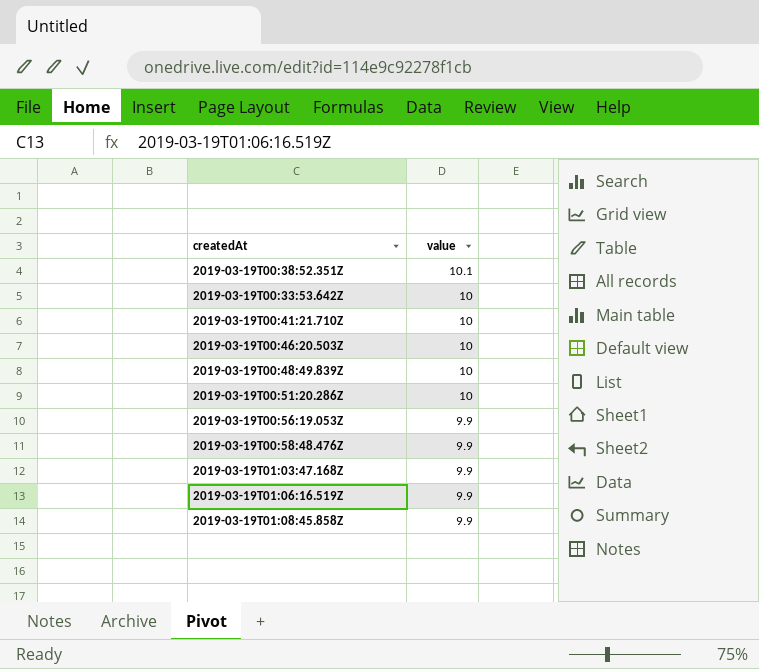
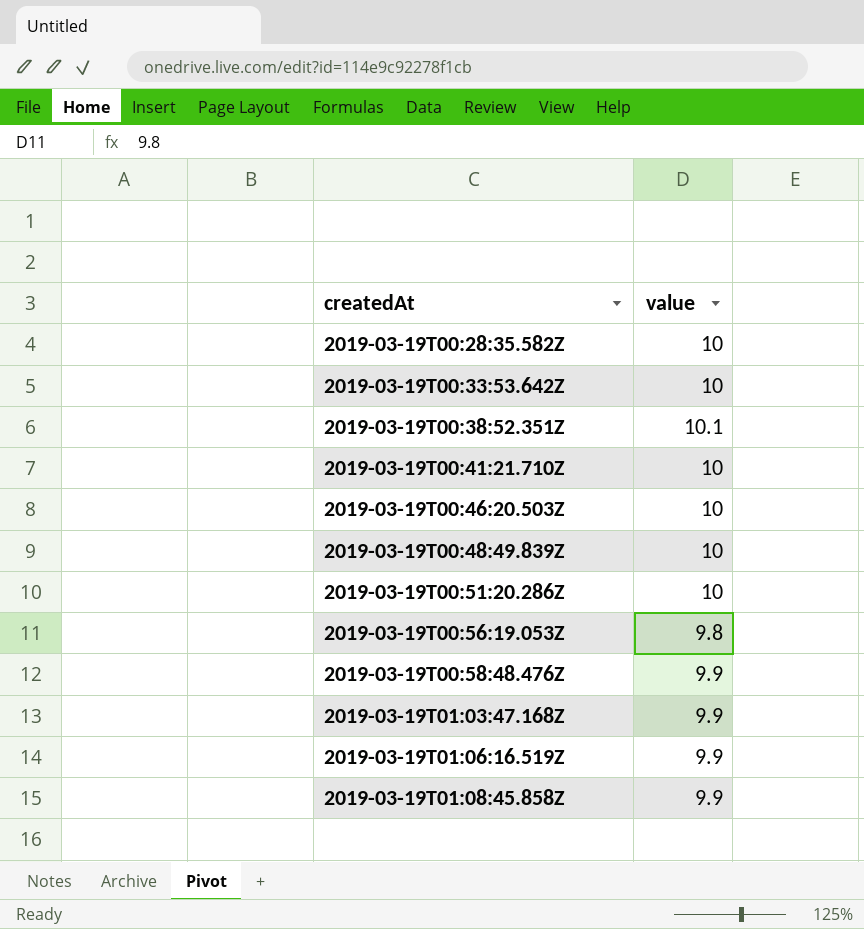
row order: value descending -> createdAt ascending
row 2019-03-19T00:28:35.582Z: none -> 10
2019-03-19T00:56:19.053Z | value: 9.9 -> 9.8

